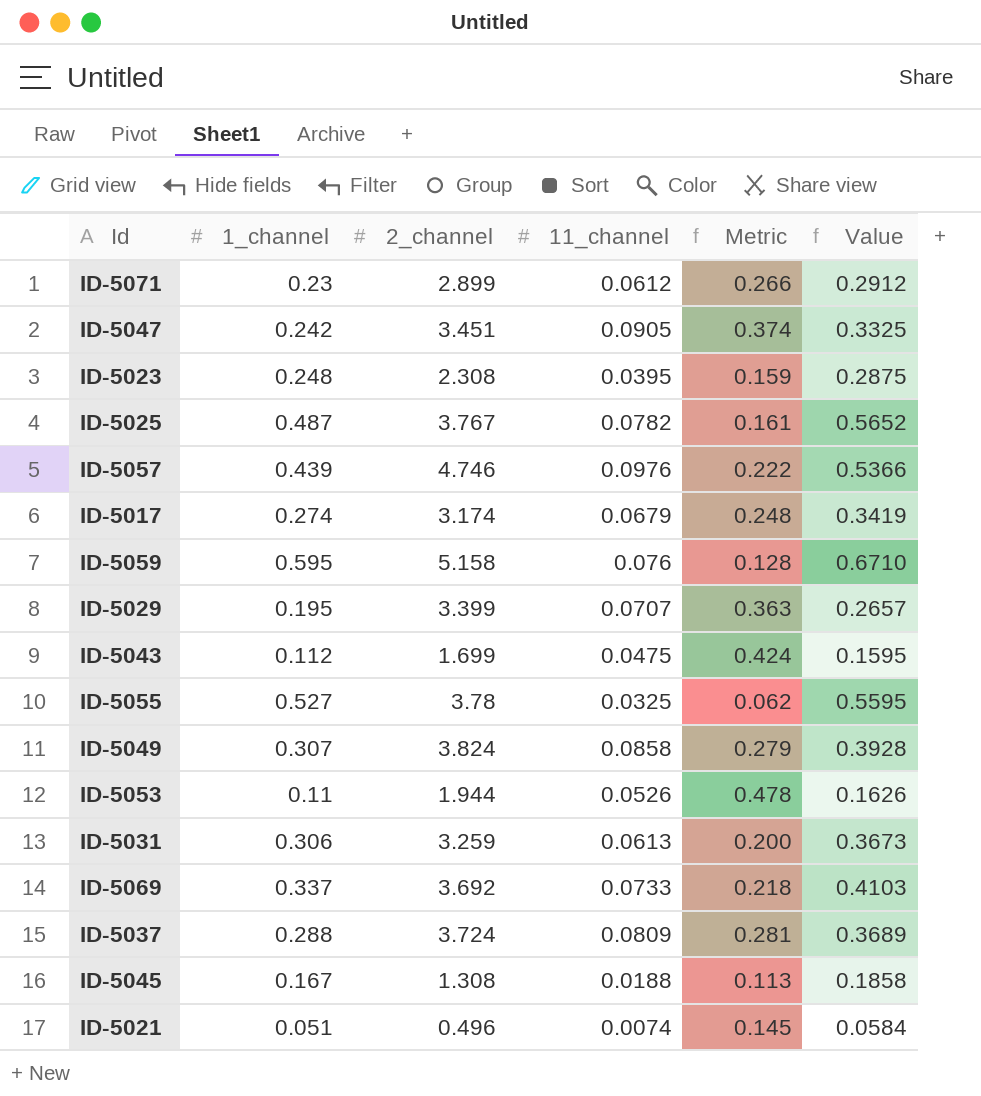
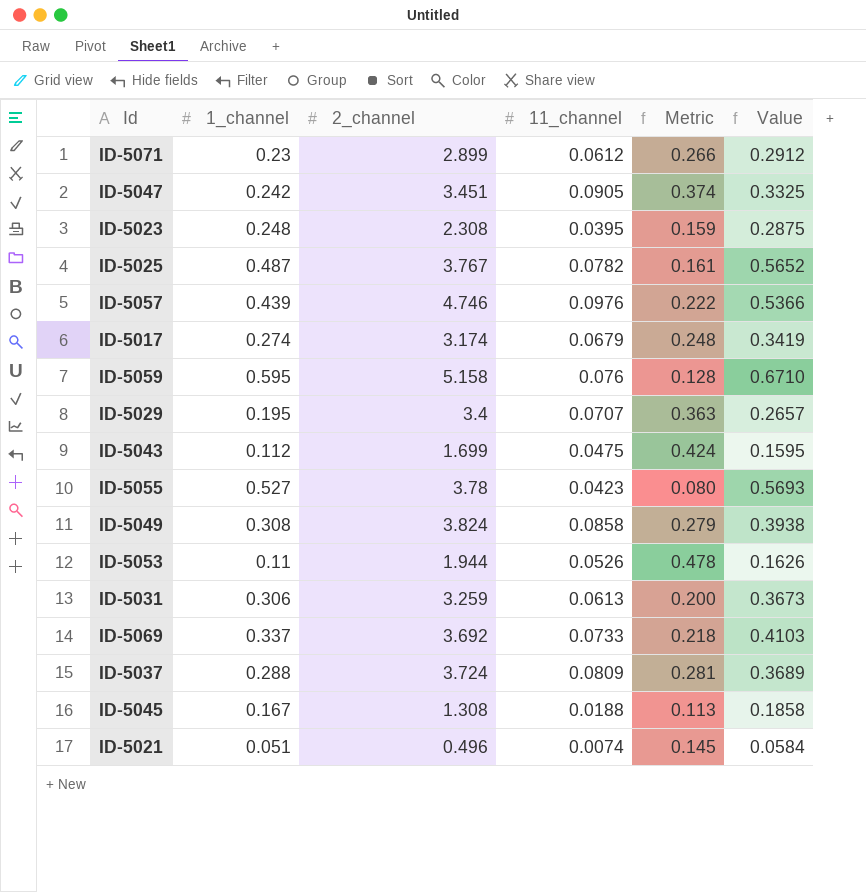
ID-5029 | 2_channel: 3.399 -> 3.4
ID-5055 | 11_channel: 0.0325 -> 0.0423
ID-5055 | Metric: 0.062 -> 0.080
ID-5055 | Value: 0.5595 -> 0.5693
ID-5049 | 1_channel: 0.307 -> 0.308
ID-5049 | Value: 0.3928 -> 0.3938

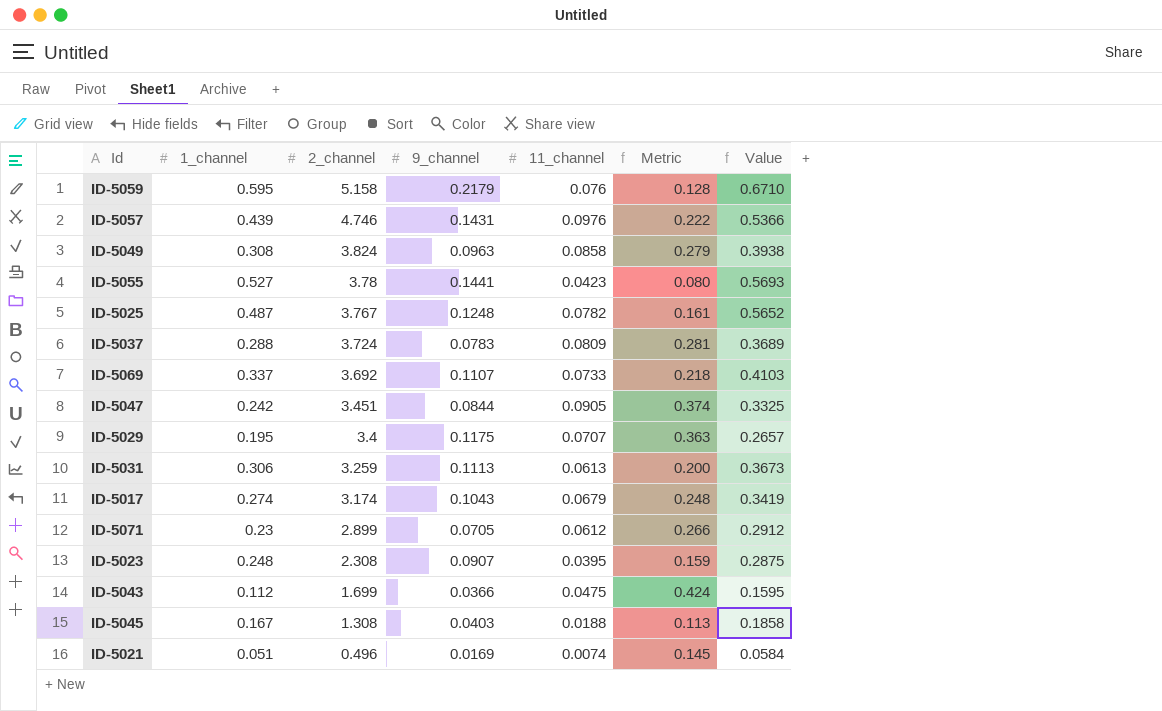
row order: none -> 2_channel descending
column 9_channel | position: none -> 4
row ID-5053: 0.11 | 1.944 | 0.0526 | 0.478 | 0.1626 -> none

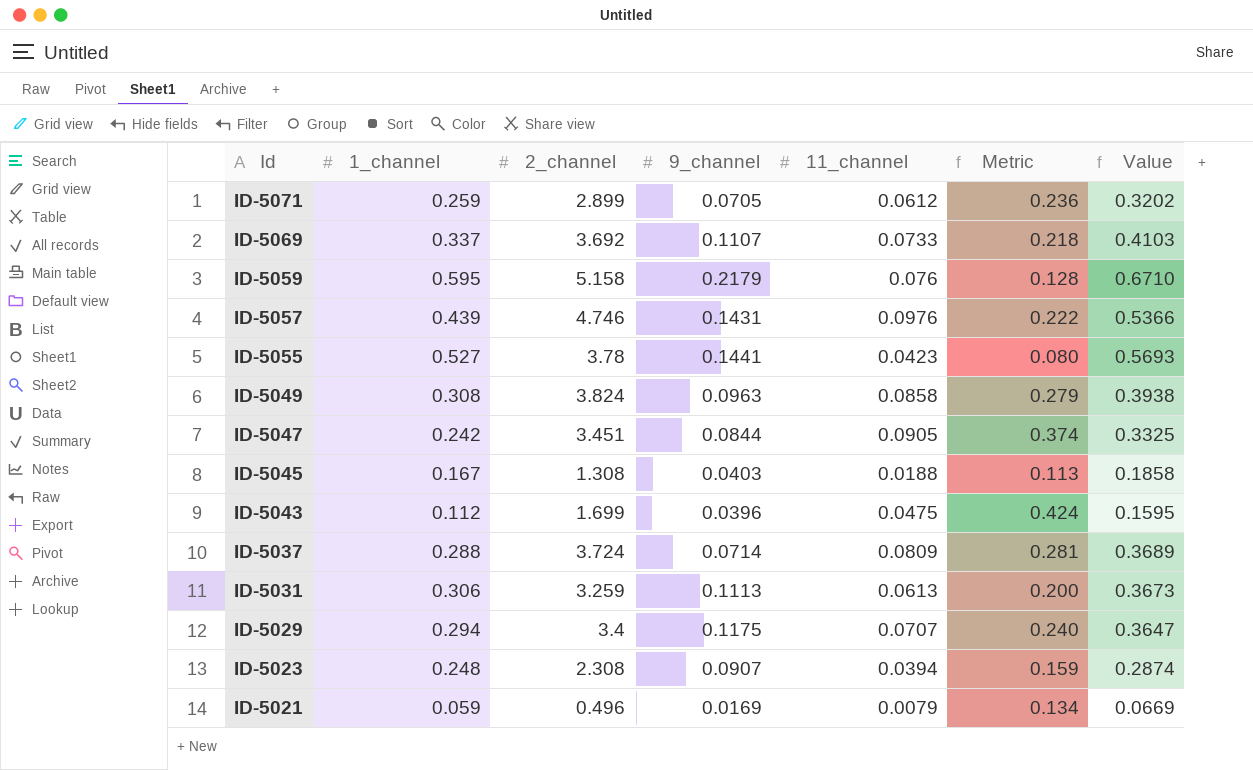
row order: 2_channel descending -> Id descending
row ID-5025: 0.487 | 3.767 | 0.1248 | 0.0782 | 0.161 | 0.5652 -> none
row ID-5017: 0.274 | 3.174 | 0.1043 | 0.0679 | 0.248 | 0.3419 -> none
ID-5071 | 1_channel: 0.23 -> 0.259
ID-5071 | Metric: 0.266 -> 0.236
ID-5071 | Value: 0.2912 -> 0.3202
ID-5043 | 9_channel: 0.0366 -> 0.0396
ID-5037 | 9_channel: 0.0783 -> 0.0714
ID-5029 | 1_channel: 0.195 -> 0.294
ID-5029 | Metric: 0.363 -> 0.240
ID-5029 | Value: 0.2657 -> 0.3647
ID-5023 | 11_channel: 0.0395 -> 0.0394
ID-5023 | Value: 0.2875 -> 0.2874
ID-5021 | 1_channel: 0.051 -> 0.059
ID-5021 | 11_channel: 0.0074 -> 0.0079
ID-5021 | Metric: 0.145 -> 0.134
ID-5021 | Value: 0.0584 -> 0.0669

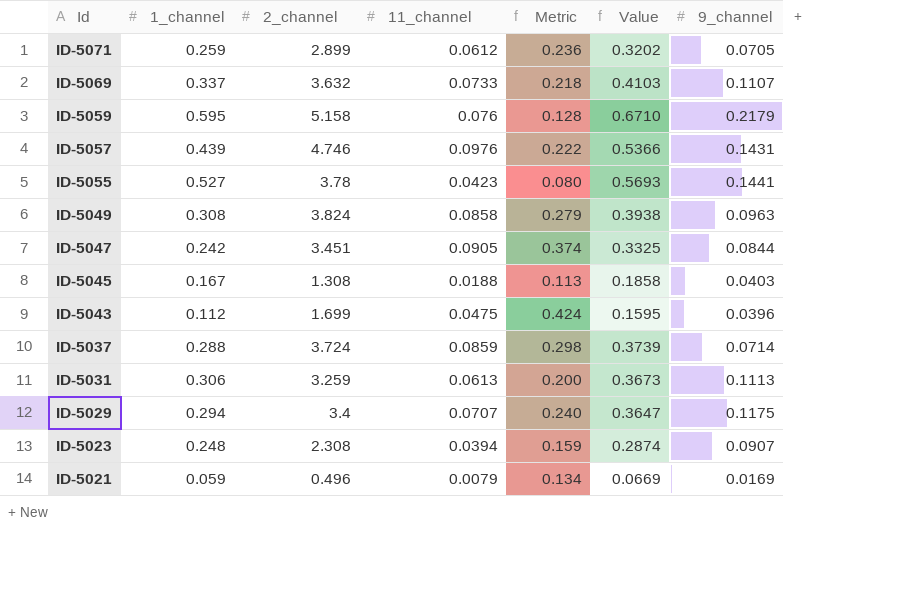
column 9_channel | position: 4 -> 7
ID-5069 | 2_channel: 3.692 -> 3.632
ID-5037 | 11_channel: 0.0809 -> 0.0859
ID-5037 | Metric: 0.281 -> 0.298
ID-5037 | Value: 0.3689 -> 0.3739

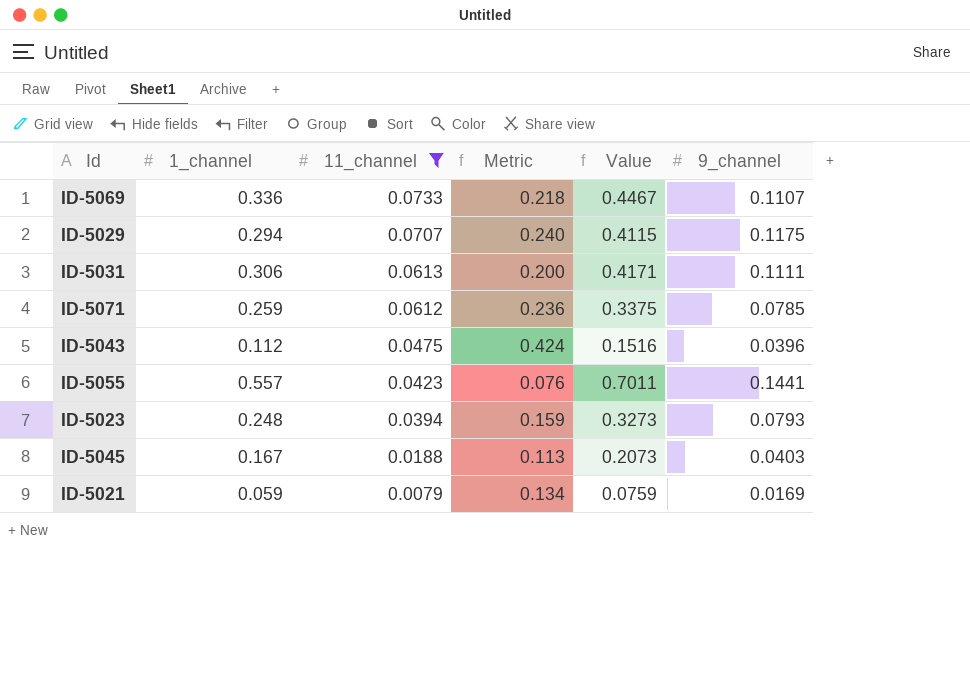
filter: none -> 11_channel <= 0.0733
row order: Id descending -> 11_channel descending
column 2_channel | position: 3 -> none
column Value | formula: [1_channel] + [11_channel] -> [1_channel] + [9_channel]
ID-5069 | 1_channel: 0.337 -> 0.336
ID-5031 | 9_channel: 0.1113 -> 0.1111
ID-5071 | 9_channel: 0.0705 -> 0.0785
ID-5055 | 1_channel: 0.527 -> 0.557
ID-5055 | Metric: 0.080 -> 0.076
ID-5023 | 9_channel: 0.0907 -> 0.0793

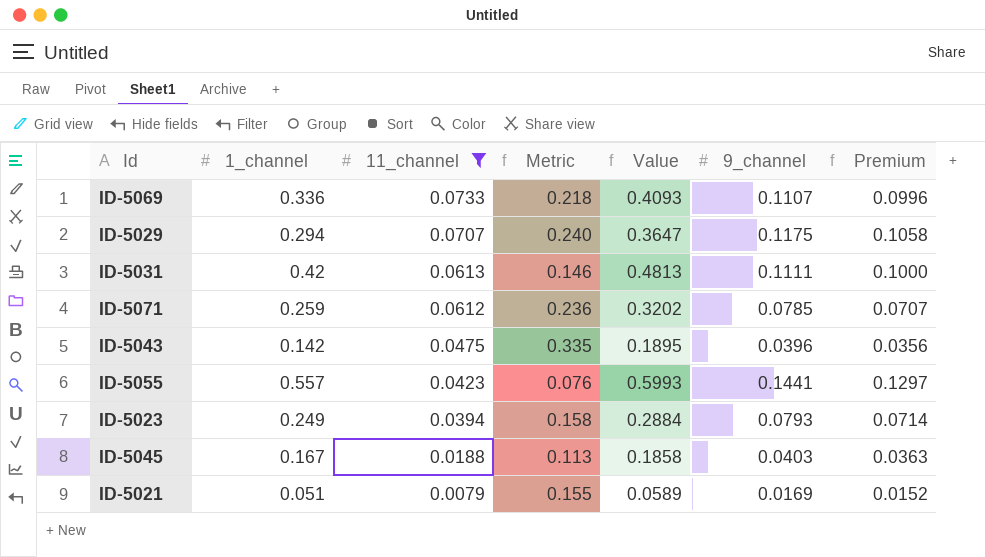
column Value | formula: [1_channel] + [9_channel] -> [1_channel] + [11_channel]
column Premium | formula: none -> [9_channel] * 0.9
ID-5031 | 1_channel: 0.306 -> 0.42
ID-5031 | Metric: 0.200 -> 0.146
ID-5043 | 1_channel: 0.112 -> 0.142
ID-5043 | Metric: 0.424 -> 0.335
ID-5023 | 1_channel: 0.248 -> 0.249
ID-5023 | Metric: 0.159 -> 0.158
ID-5021 | 1_channel: 0.059 -> 0.051
ID-5021 | Metric: 0.134 -> 0.155

